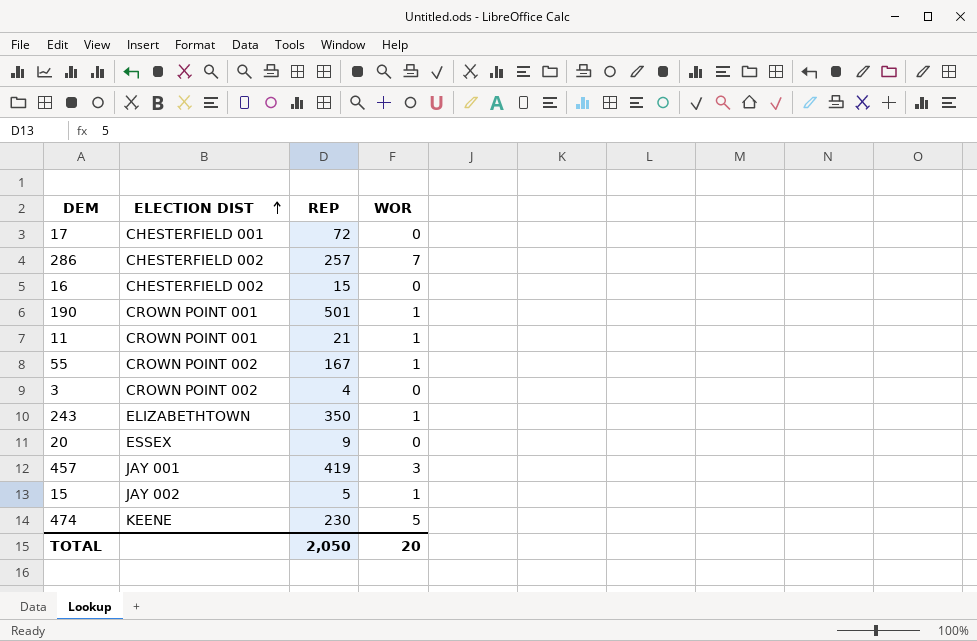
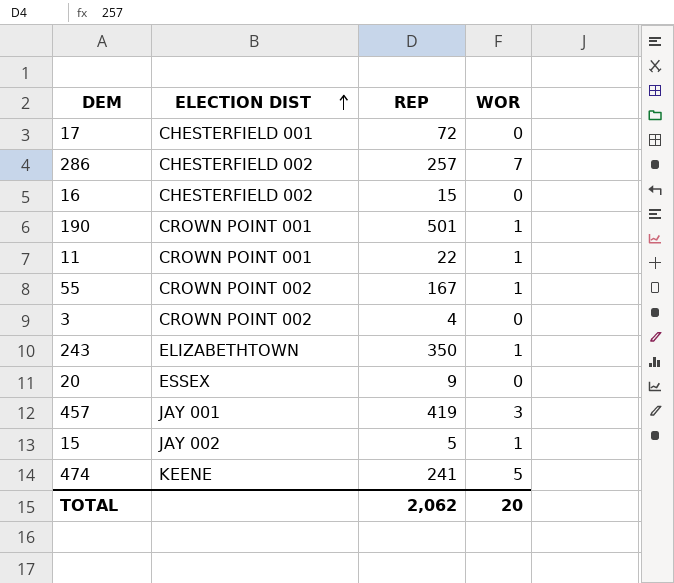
11 | REP: 21 -> 22
474 | REP: 230 -> 241
TOTAL | REP: 2,050 -> 2,062

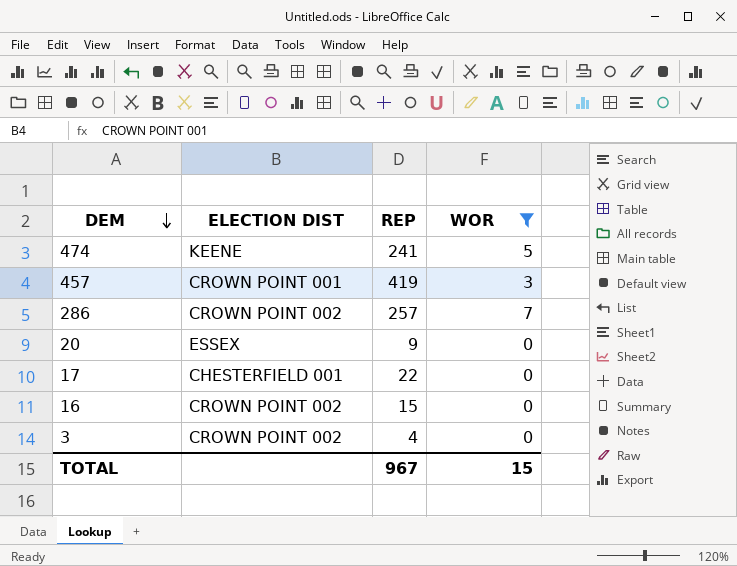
filter: none -> WOR != 1
row order: ELECTION DIST ascending -> DEM descending
457 | ELECTION DIST: JAY 001 -> CROWN POINT 001
286 | ELECTION DIST: CHESTERFIELD 002 -> CROWN POINT 002
17 | REP: 72 -> 22
16 | ELECTION DIST: CHESTERFIELD 002 -> CROWN POINT 002
TOTAL | REP: 2,062 -> 967
TOTAL | WOR: 20 -> 15

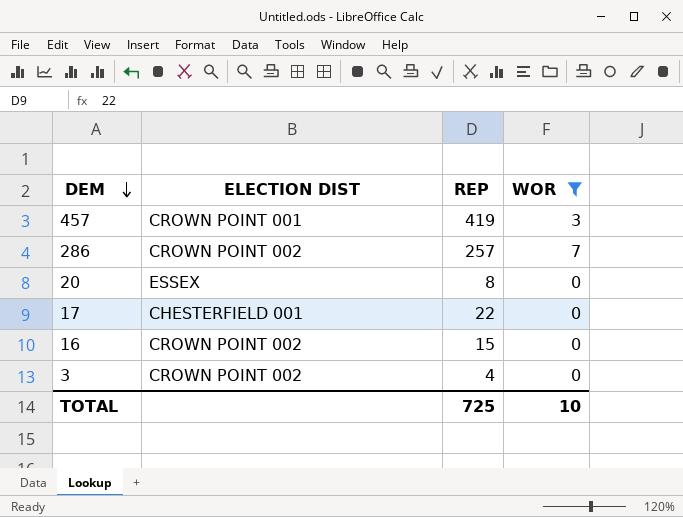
row 474: KEENE | 241 | 5 -> none
20 | REP: 9 -> 8
TOTAL | REP: 967 -> 725
TOTAL | WOR: 15 -> 10

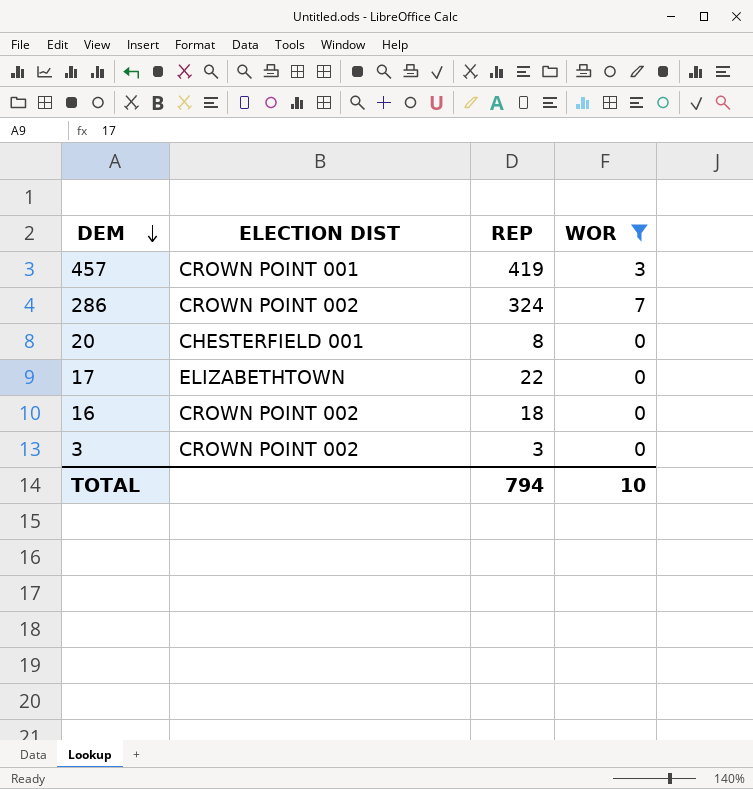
286 | REP: 257 -> 324
20 | ELECTION DIST: ESSEX -> CHESTERFIELD 001
17 | ELECTION DIST: CHESTERFIELD 001 -> ELIZABETHTOWN
16 | REP: 15 -> 18
3 | REP: 4 -> 3
TOTAL | REP: 725 -> 794

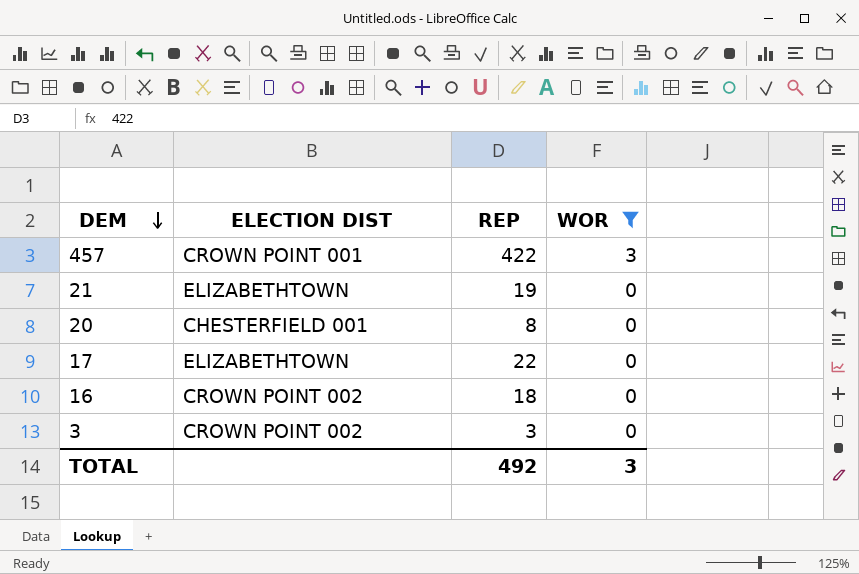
row 286: CROWN POINT 002 | 324 | 7 -> none
457 | REP: 419 -> 422
row 21: none -> ELIZABETHTOWN | 19 | 0
TOTAL | REP: 794 -> 492
TOTAL | WOR: 10 -> 3

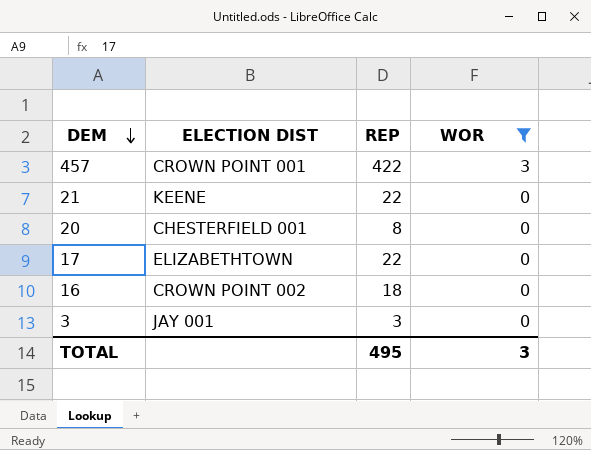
21 | ELECTION DIST: ELIZABETHTOWN -> KEENE
21 | REP: 19 -> 22
3 | ELECTION DIST: CROWN POINT 002 -> JAY 001
TOTAL | REP: 492 -> 495

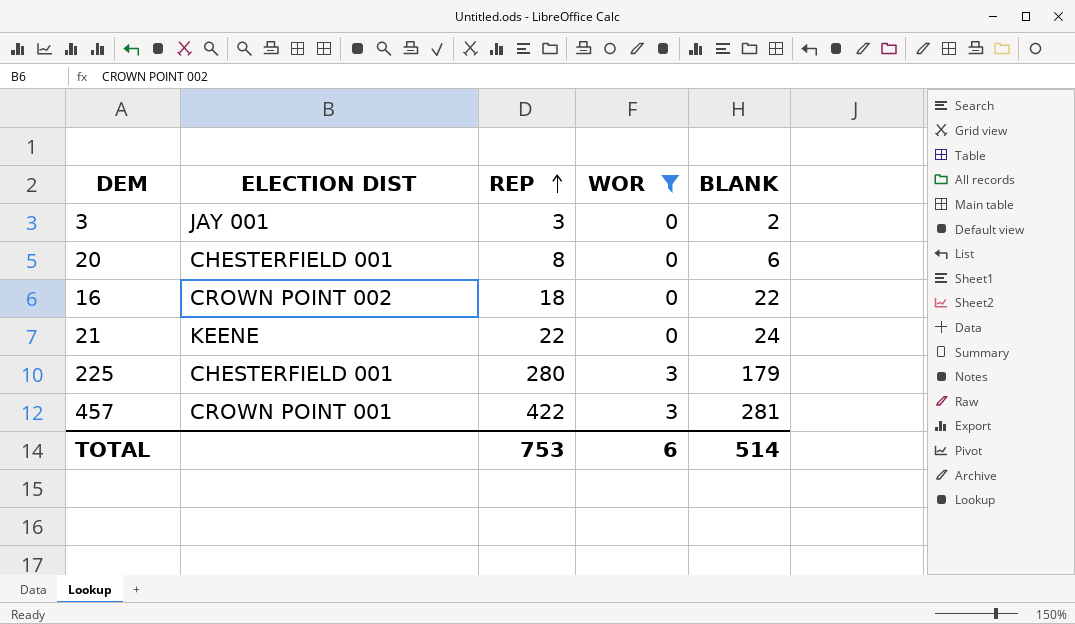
row order: DEM descending -> REP ascending
column BLANK | position: none -> 5
row 17: ELIZABETHTOWN | 22 | 0 -> none
row 225: none -> CHESTERFIELD 001 | 280 | 3 | 179
TOTAL | REP: 495 -> 753
TOTAL | WOR: 3 -> 6

